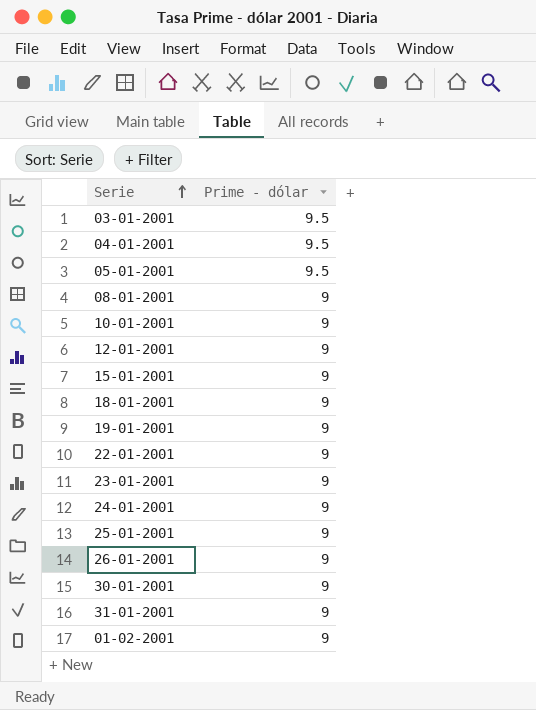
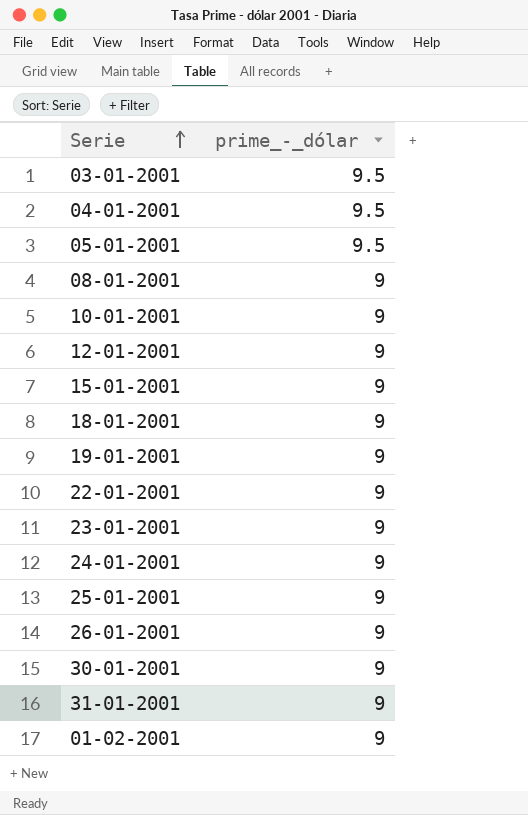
column name: Prime - dólar -> prime_-_dólar

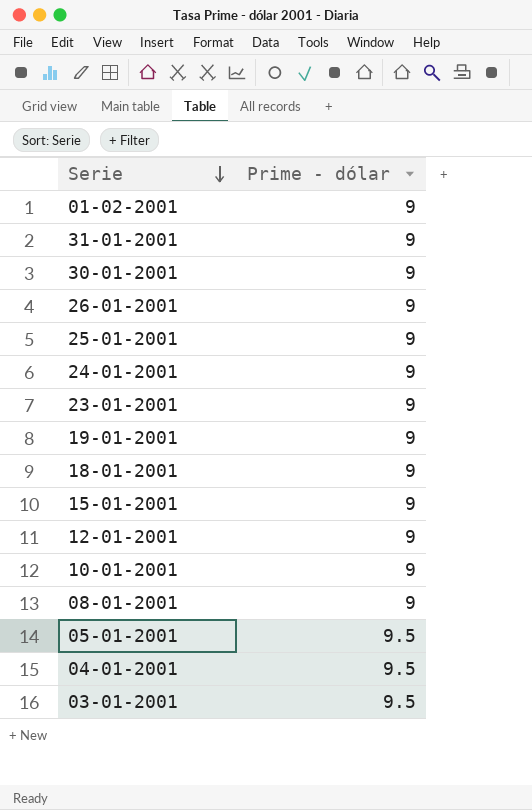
row order: Serie ascending -> Serie descending
column name: prime_-_dólar -> Prime - dólar
row 22-01-2001: 9 -> none

